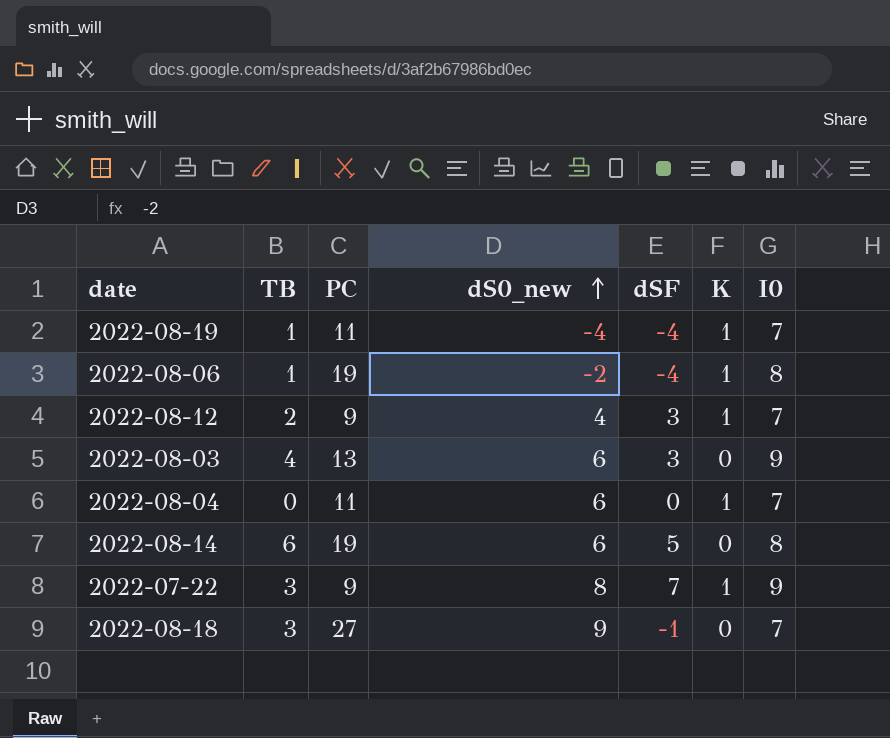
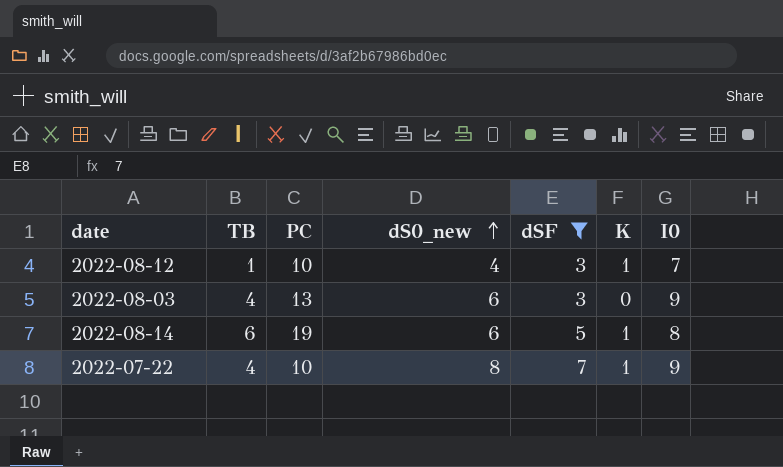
filter: none -> dSF >= 3
2022-08-12 | TB: 2 -> 1
2022-08-12 | PC: 9 -> 10
2022-08-14 | K: 0 -> 1
2022-07-22 | TB: 3 -> 4
2022-07-22 | PC: 9 -> 10

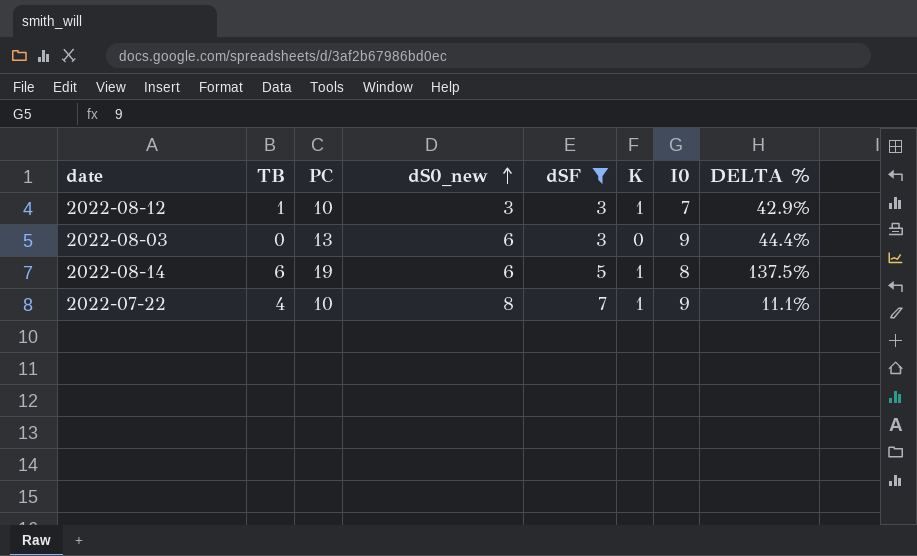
column DELTA % | formula: none -> ([PC] - [I0]) / [I0]
2022-08-12 | dS0_new: 4 -> 3
2022-08-03 | TB: 4 -> 0

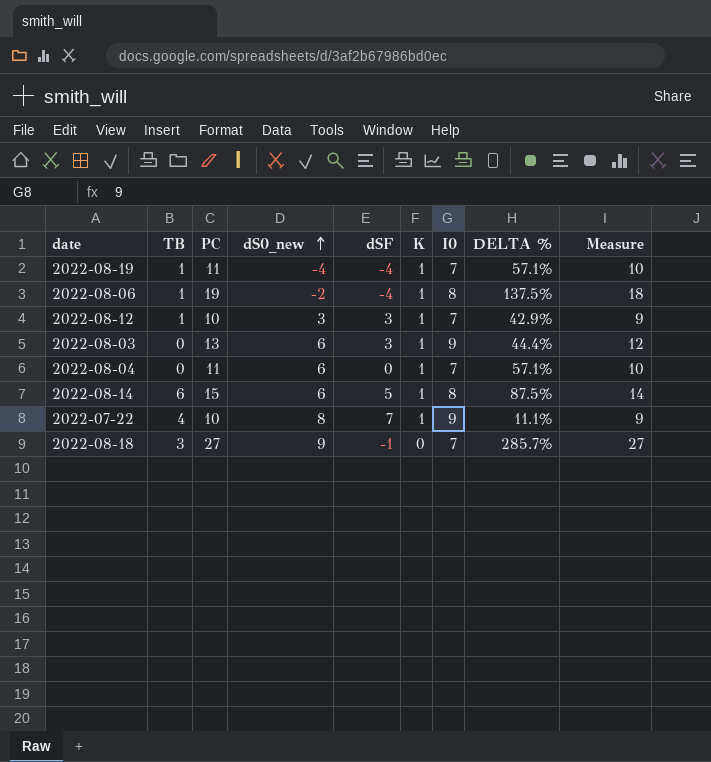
filter: dSF >= 3 -> none
column Measure | formula: none -> [PC] - [K]
2022-08-03 | K: 0 -> 1
2022-08-14 | PC: 19 -> 15
2022-08-14 | DELTA %: 137.5% -> 87.5%

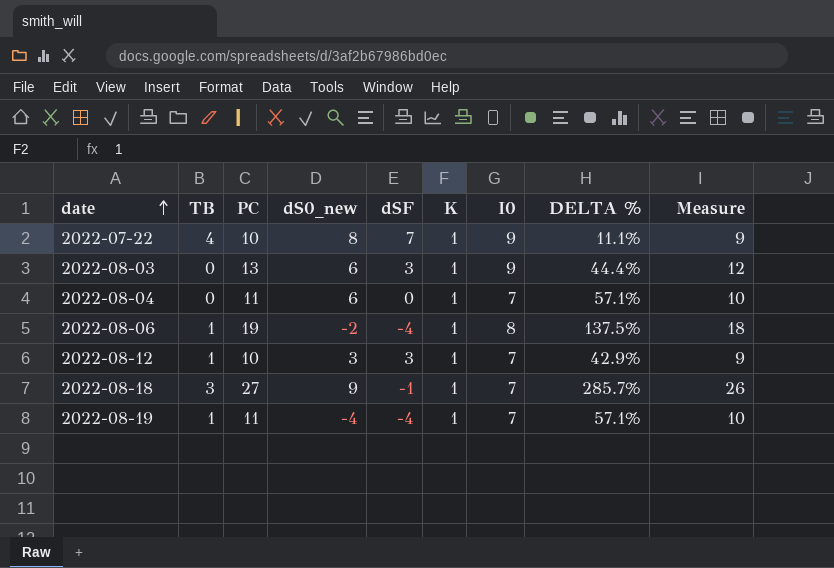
row order: dS0_new ascending -> date ascending
row 2022-08-14: 6 | 15 | 6 | 5 | 1 | 8 | 87.5% | 14 -> none
2022-08-18 | K: 0 -> 1
2022-08-18 | Measure: 27 -> 26

